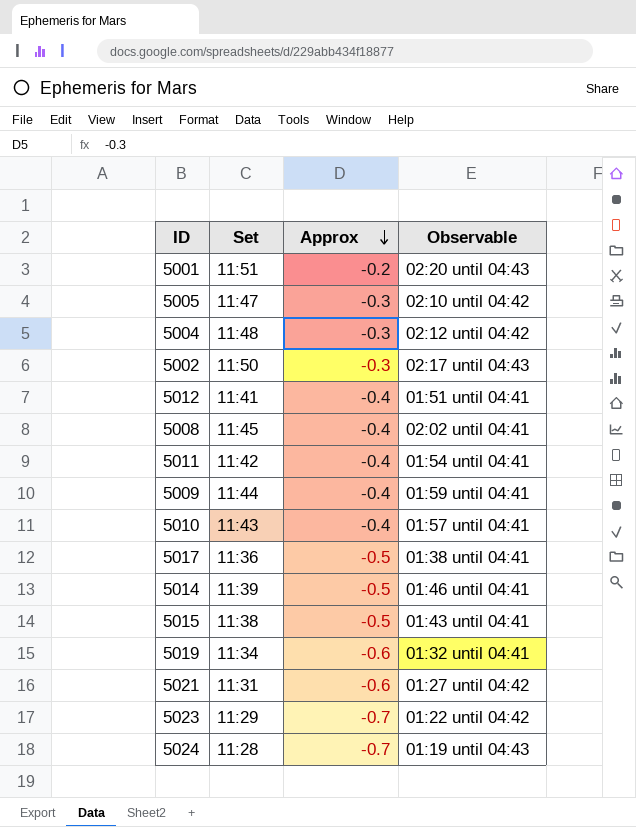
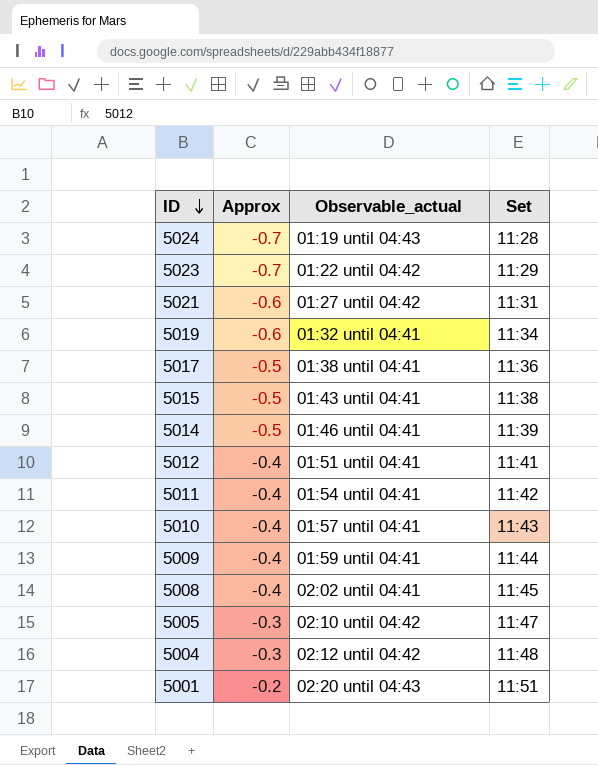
row order: Approx descending -> ID descending
column name: Observable -> Observable_actual
column Set | position: 2 -> 4
row 5002: 11:50 | -0.3 | 02:17 until 04:43 -> none

